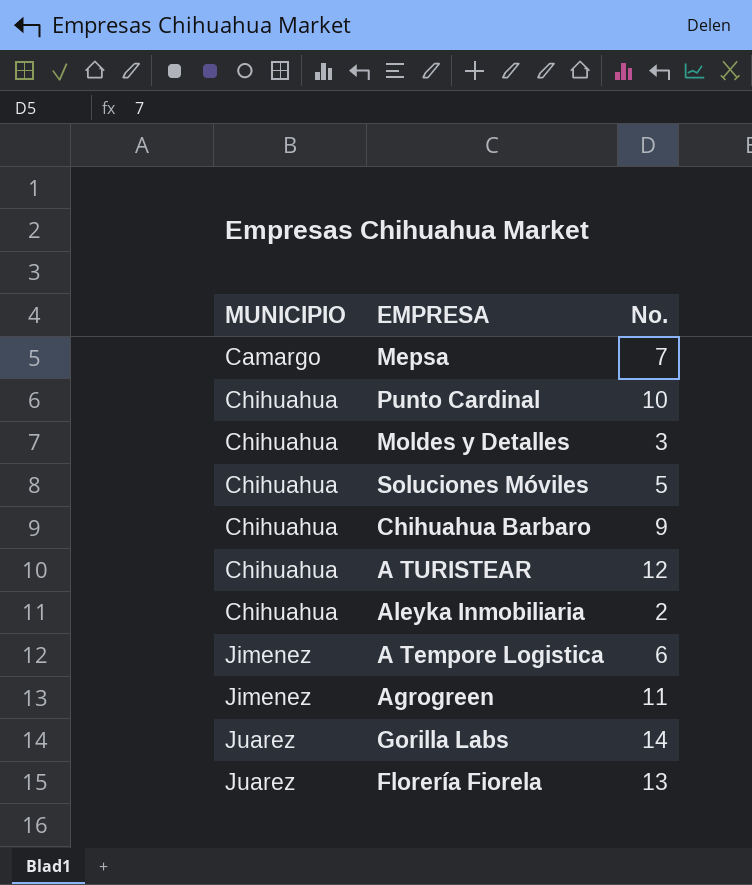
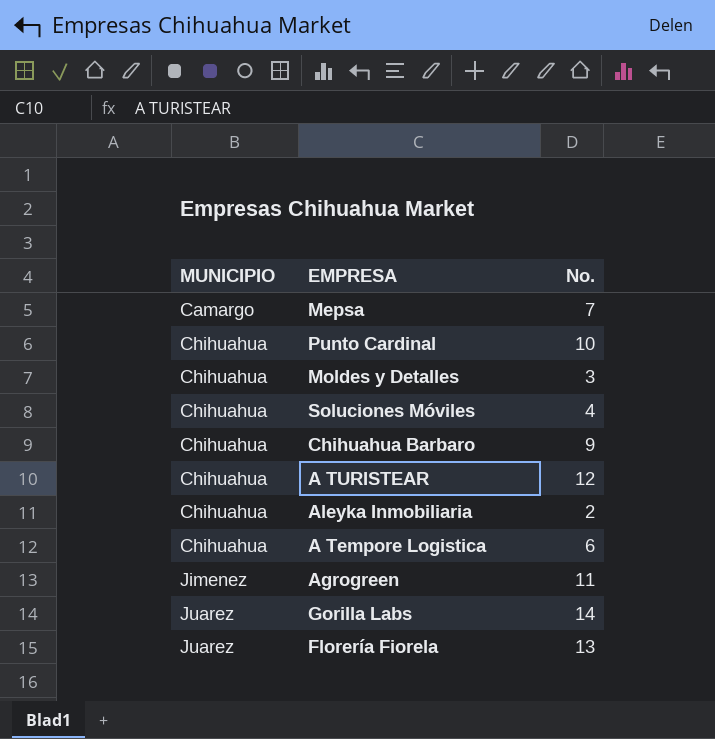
Soluciones Móviles | No.: 5 -> 4
A Tempore Logistica | MUNICIPIO: Jimenez -> Chihuahua

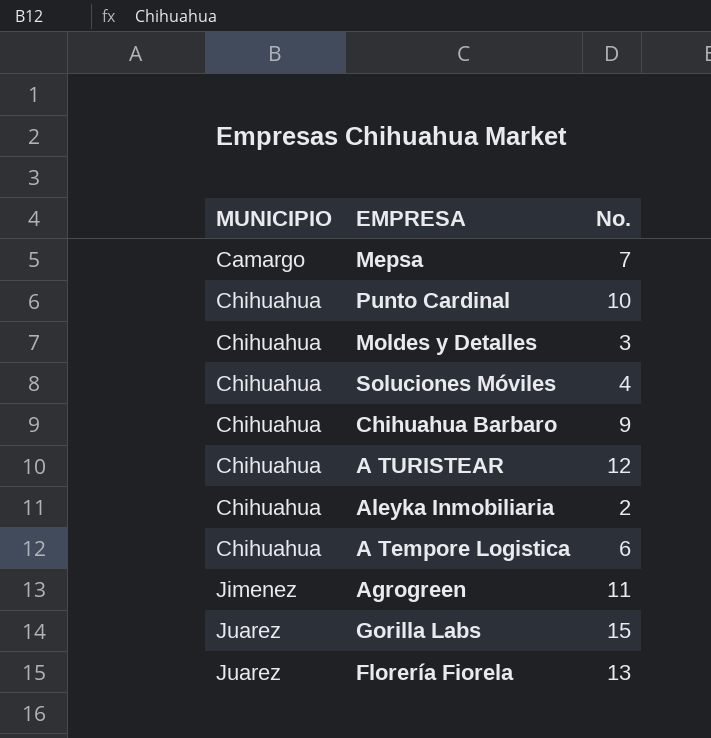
Gorilla Labs | No.: 14 -> 15

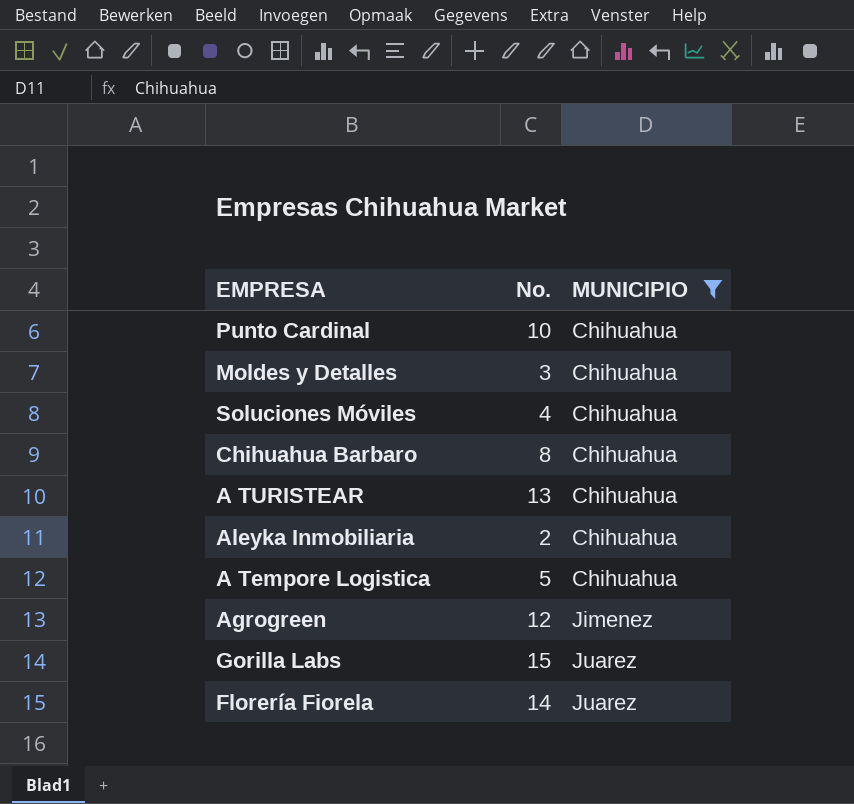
filter: none -> MUNICIPIO != Camargo
column MUNICIPIO | position: 1 -> 3
Chihuahua Barbaro | No.: 9 -> 8
A TURISTEAR | No.: 12 -> 13
A Tempore Logistica | No.: 6 -> 5
Agrogreen | No.: 11 -> 12
Florería Fiorela | No.: 13 -> 14

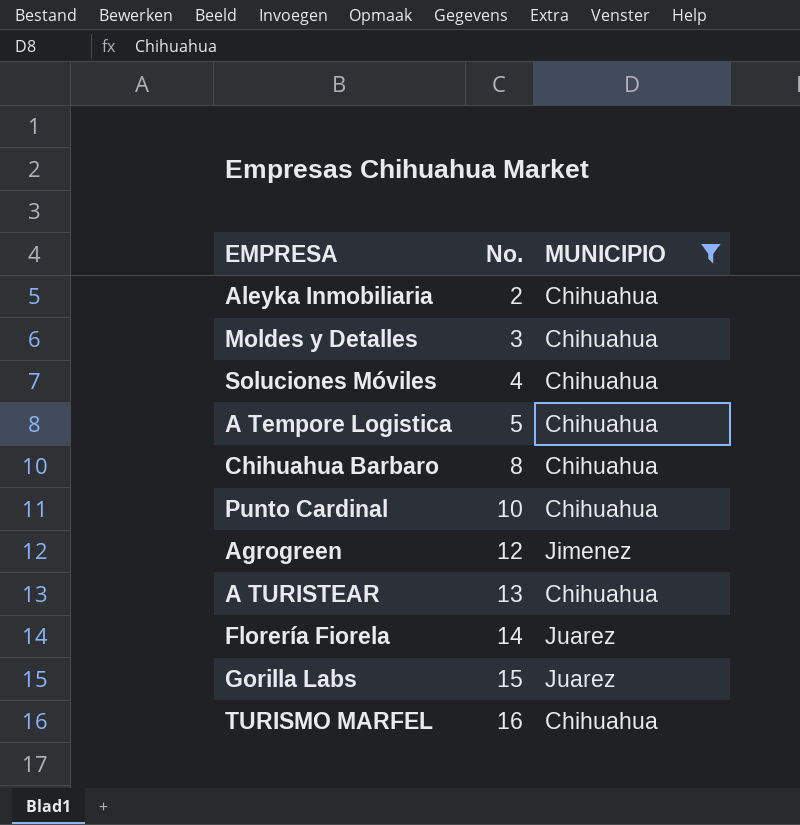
row order: MUNICIPIO ascending -> No. ascending
row TURISMO MARFEL: none -> 16 | Chihuahua

